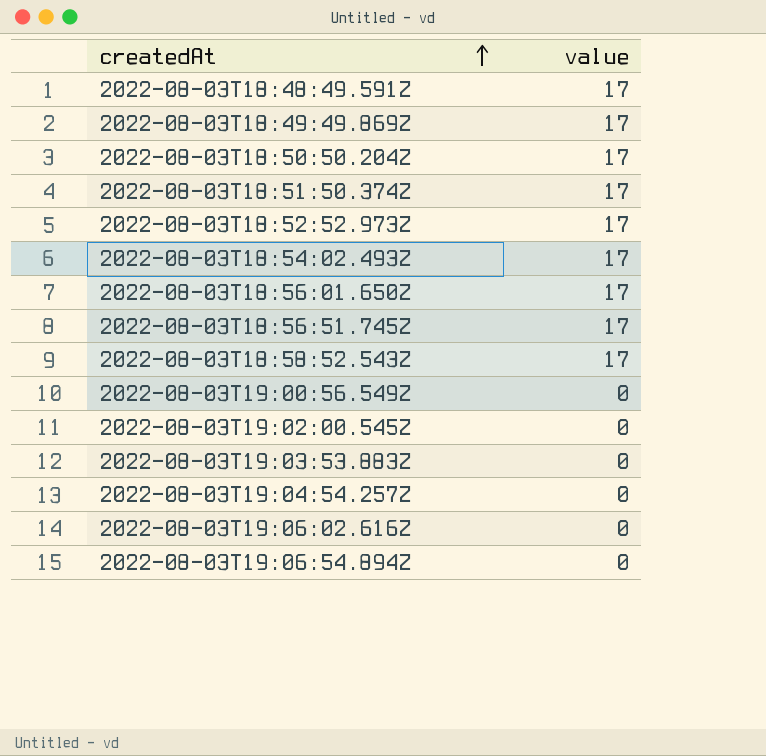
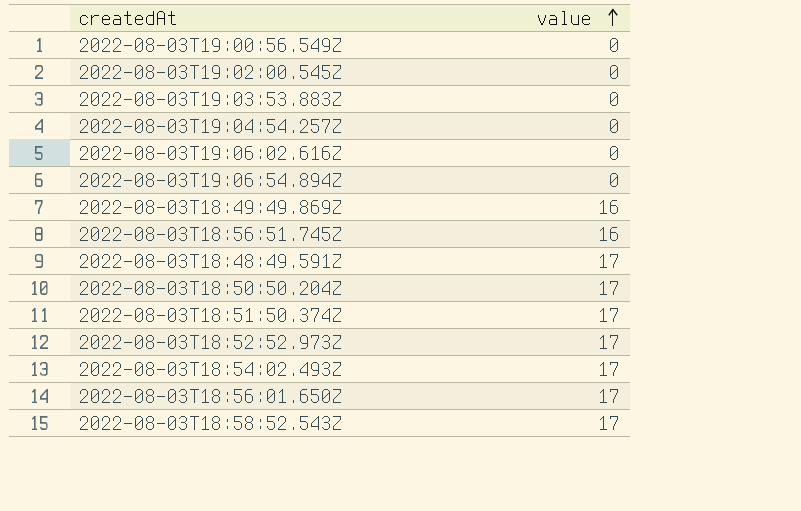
row order: createdAt ascending -> value ascending
2022-08-03T18:49:49.869Z | value: 17 -> 16
2022-08-03T18:56:51.745Z | value: 17 -> 16

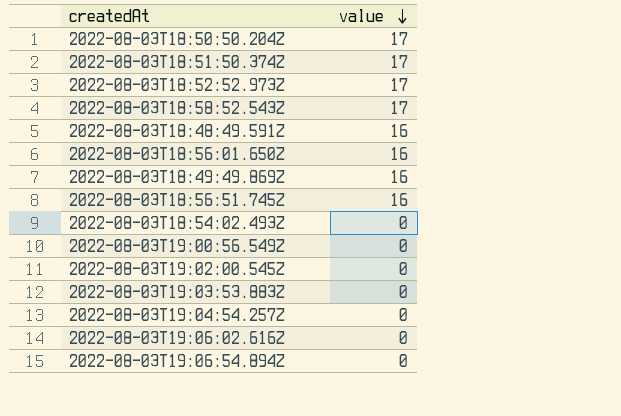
row order: value ascending -> value descending
2022-08-03T18:48:49.591Z | value: 17 -> 16
2022-08-03T18:56:01.650Z | value: 17 -> 16
2022-08-03T18:54:02.493Z | value: 17 -> 0

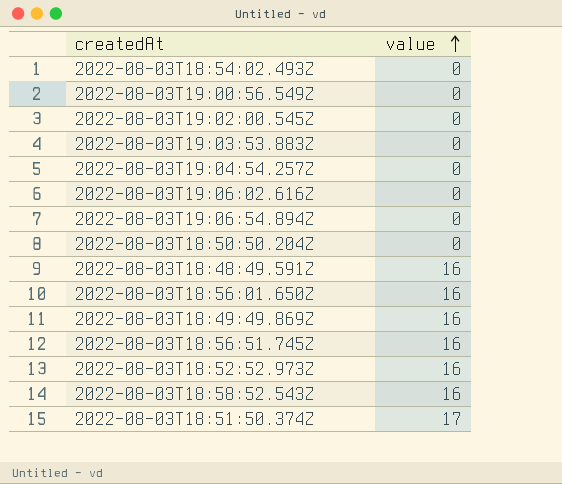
row order: value descending -> value ascending
2022-08-03T18:50:50.204Z | value: 17 -> 0
2022-08-03T18:52:52.973Z | value: 17 -> 16
2022-08-03T18:58:52.543Z | value: 17 -> 16

